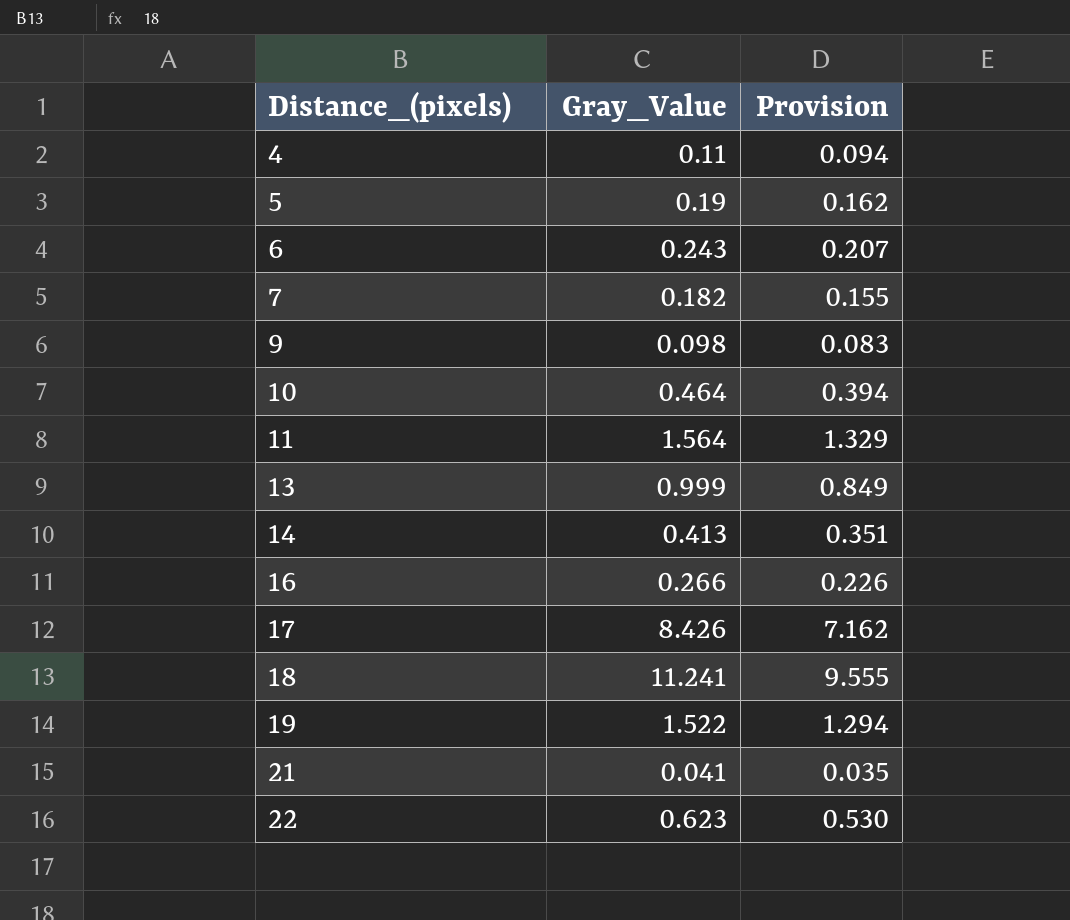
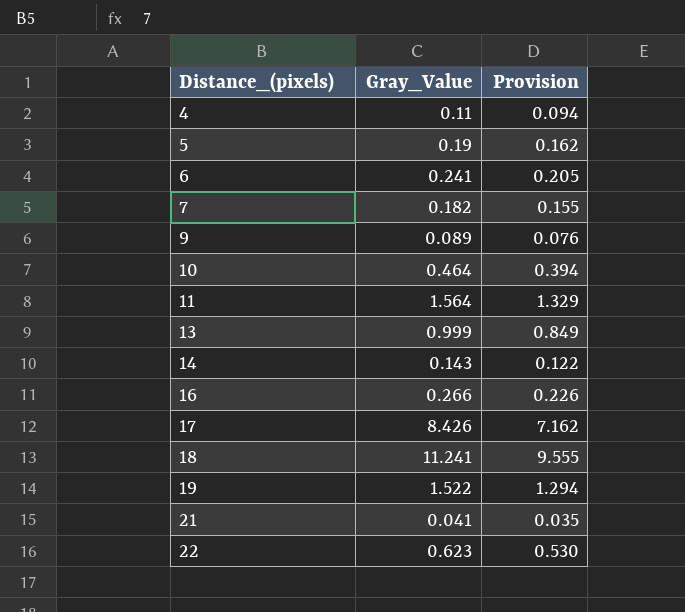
6 | Gray_Value: 0.243 -> 0.241
6 | Provision: 0.207 -> 0.205
9 | Gray_Value: 0.098 -> 0.089
9 | Provision: 0.083 -> 0.076
14 | Gray_Value: 0.413 -> 0.143
14 | Provision: 0.351 -> 0.122

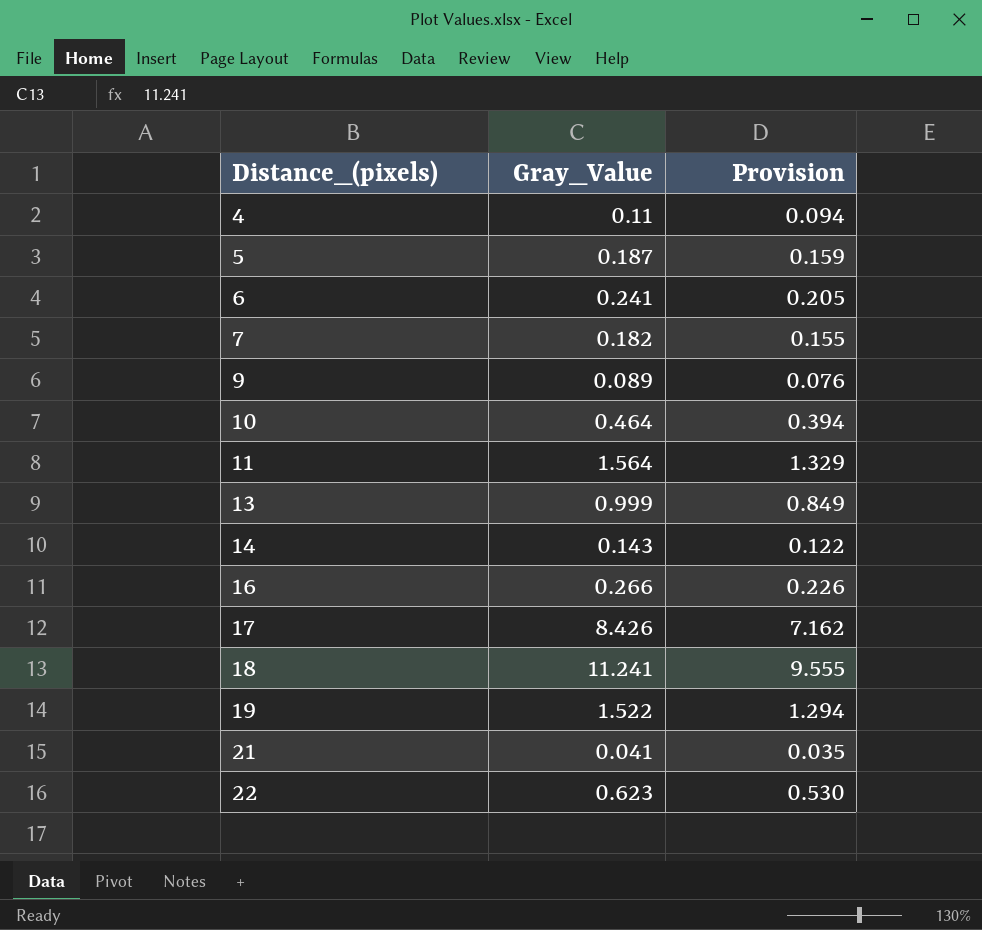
5 | Gray_Value: 0.19 -> 0.187
5 | Provision: 0.162 -> 0.159

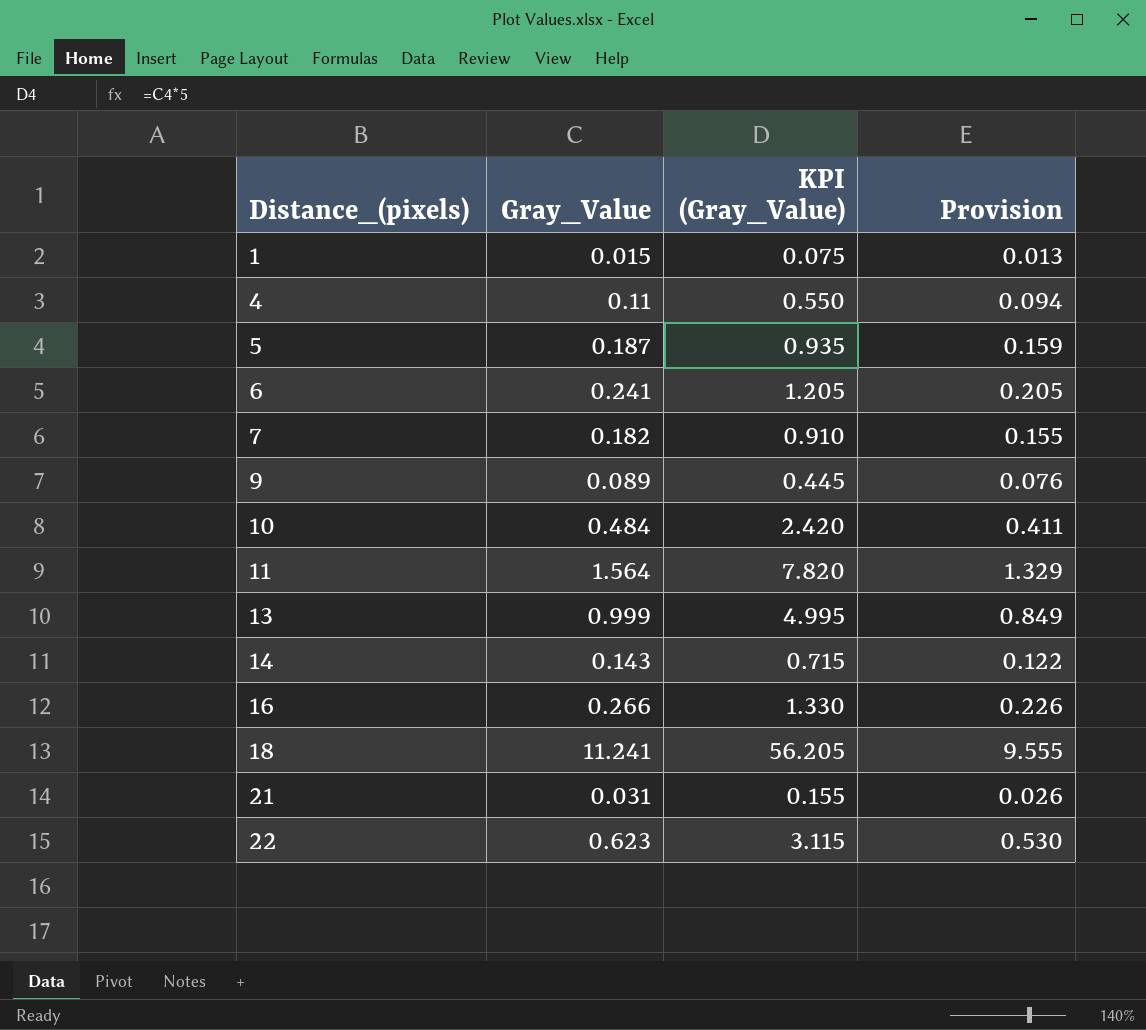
column KPI (Gray_Value) | formula: none -> [Gray_Value] * 5
row 17: 8.426 | 7.162 -> none
row 19: 1.522 | 1.294 -> none
row 1: none -> 0.015 | 0.075 | 0.013
10 | Gray_Value: 0.464 -> 0.484
10 | Provision: 0.394 -> 0.411
21 | Gray_Value: 0.041 -> 0.031
21 | Provision: 0.035 -> 0.026

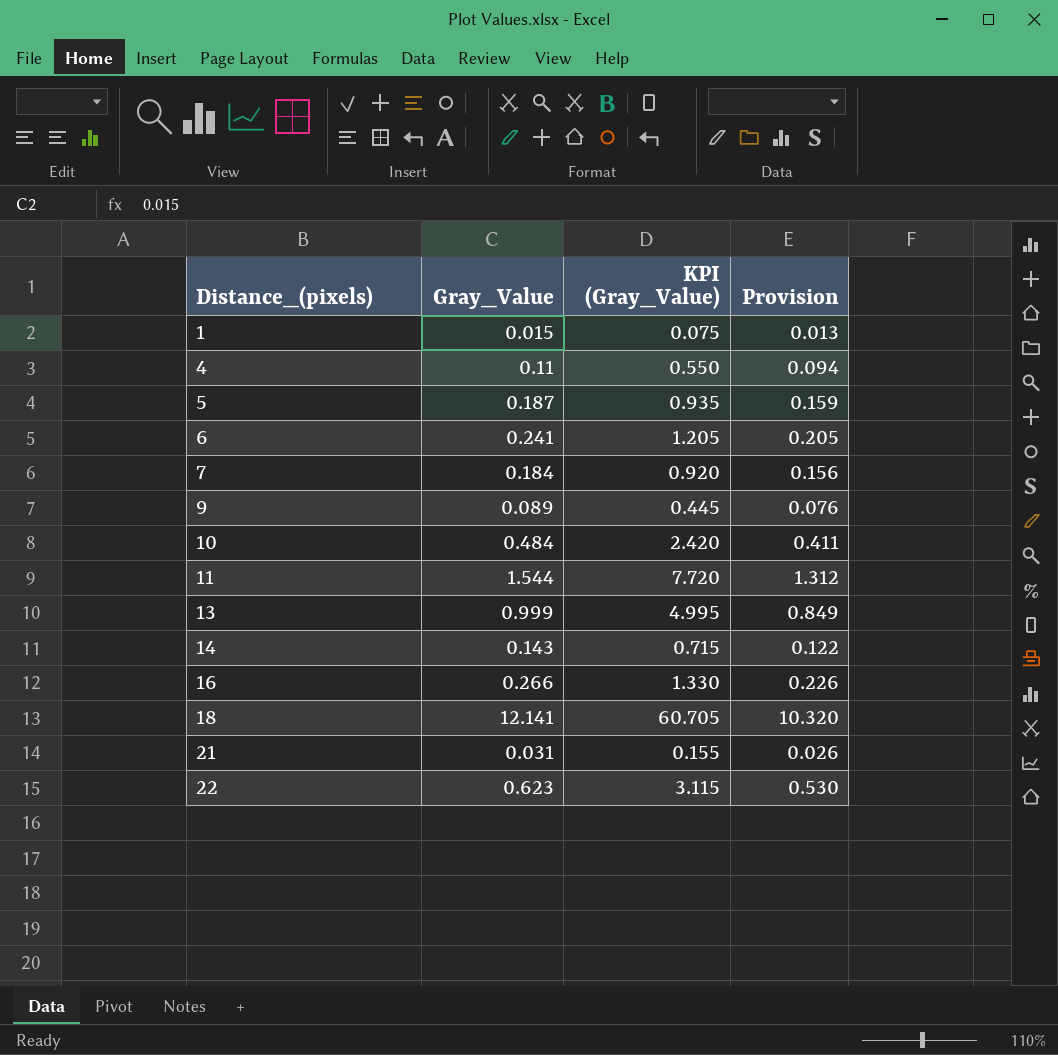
7 | Gray_Value: 0.182 -> 0.184
7 | KPI (Gray_Value): 0.910 -> 0.920
7 | Provision: 0.155 -> 0.156
11 | Gray_Value: 1.564 -> 1.544
11 | KPI (Gray_Value): 7.820 -> 7.720
11 | Provision: 1.329 -> 1.312
18 | Gray_Value: 11.241 -> 12.141
18 | KPI (Gray_Value): 56.205 -> 60.705
18 | Provision: 9.555 -> 10.320

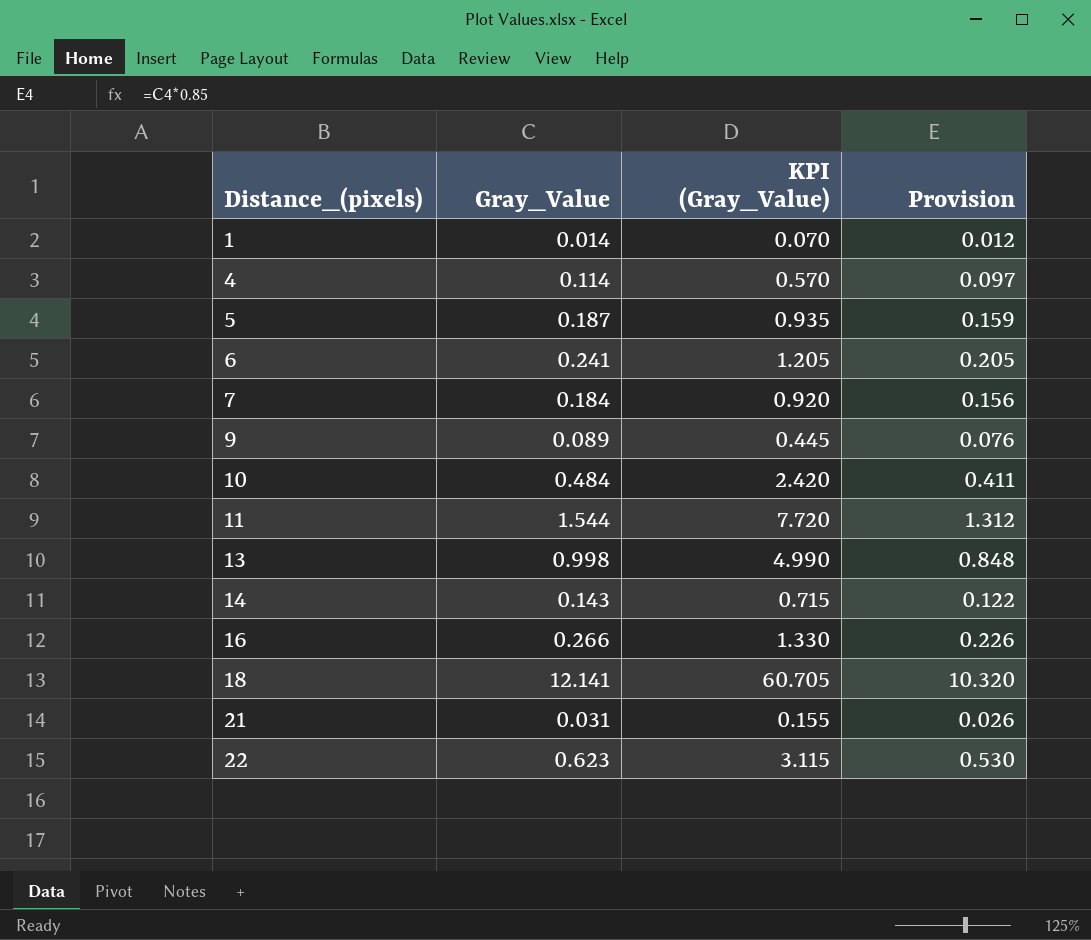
1 | Gray_Value: 0.015 -> 0.014
1 | KPI (Gray_Value): 0.075 -> 0.070
1 | Provision: 0.013 -> 0.012
4 | Gray_Value: 0.11 -> 0.114
4 | KPI (Gray_Value): 0.550 -> 0.570
4 | Provision: 0.094 -> 0.097
13 | Gray_Value: 0.999 -> 0.998
13 | KPI (Gray_Value): 4.995 -> 4.990
13 | Provision: 0.849 -> 0.848

